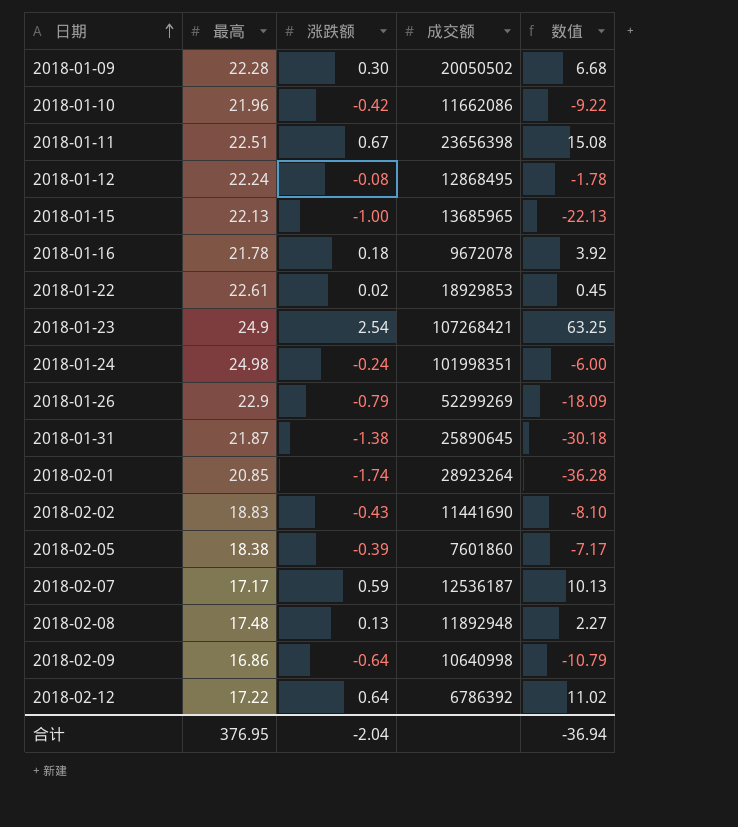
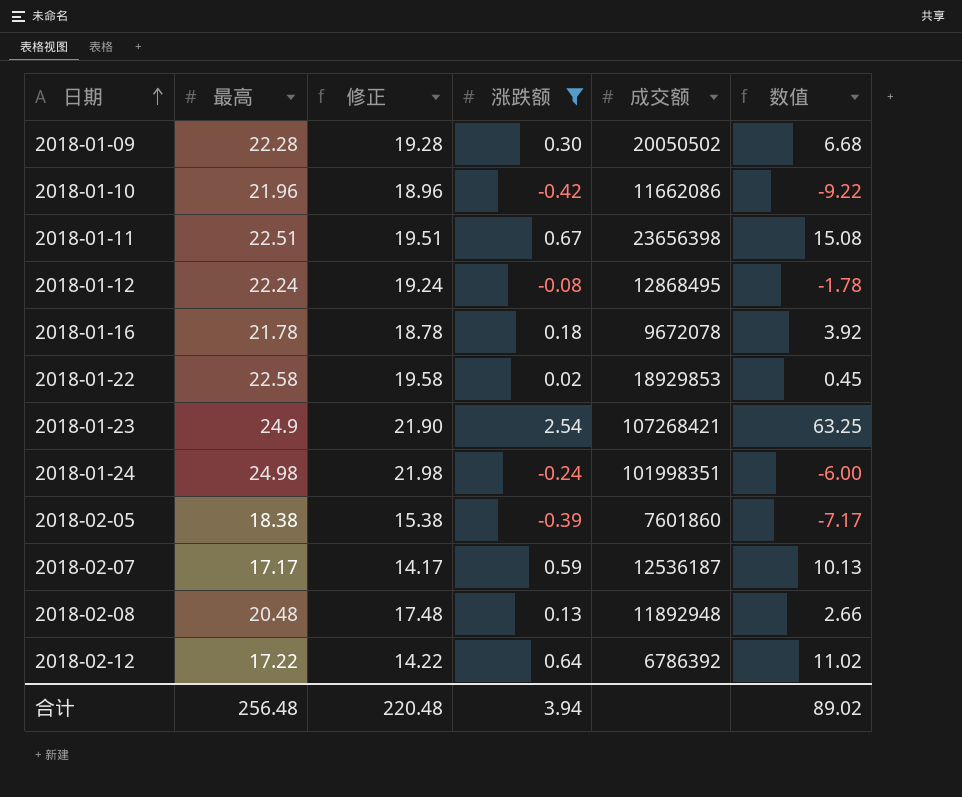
filter: none -> 涨跌额 >= -0.42
column 修正 | formula: none -> [最高] - 3
2018-01-22 | 最高: 22.61 -> 22.58
2018-02-08 | 最高: 17.48 -> 20.48
2018-02-08 | 数值: 2.27 -> 2.66
合计 | 最高: 376.95 -> 256.48
合计 | 涨跌额: -2.04 -> 3.94
合计 | 数值: -36.94 -> 89.02

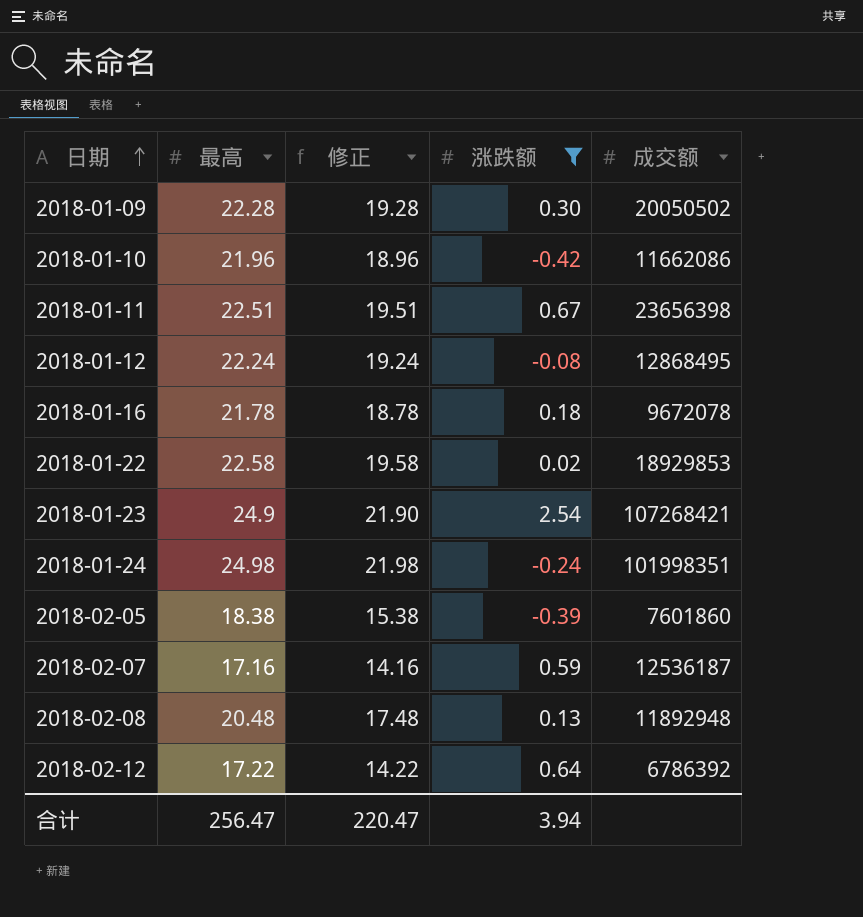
column 数值 | formula: [最高] * [涨跌额] -> none
2018-02-07 | 最高: 17.17 -> 17.16
2018-02-07 | 修正: 14.17 -> 14.16
合计 | 最高: 256.48 -> 256.47
合计 | 修正: 220.48 -> 220.47

